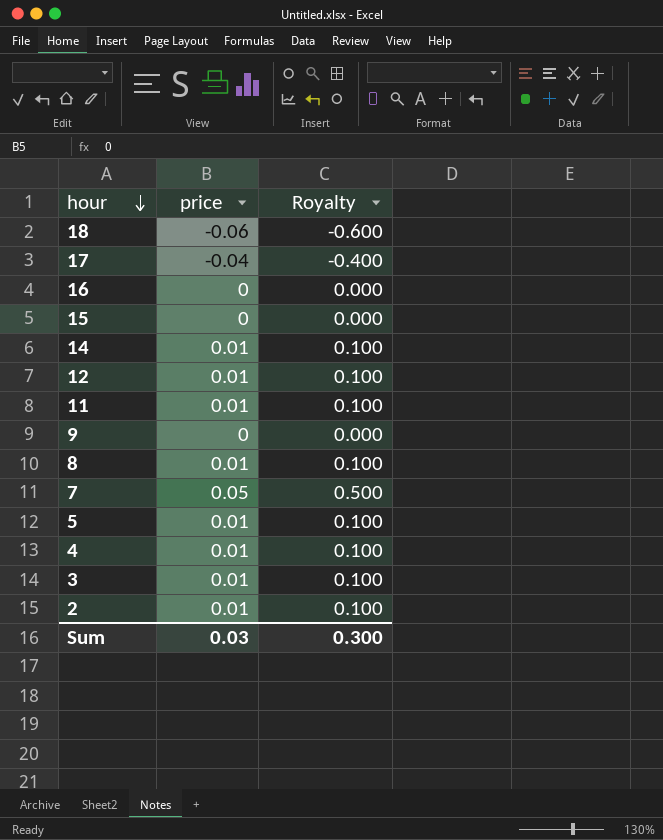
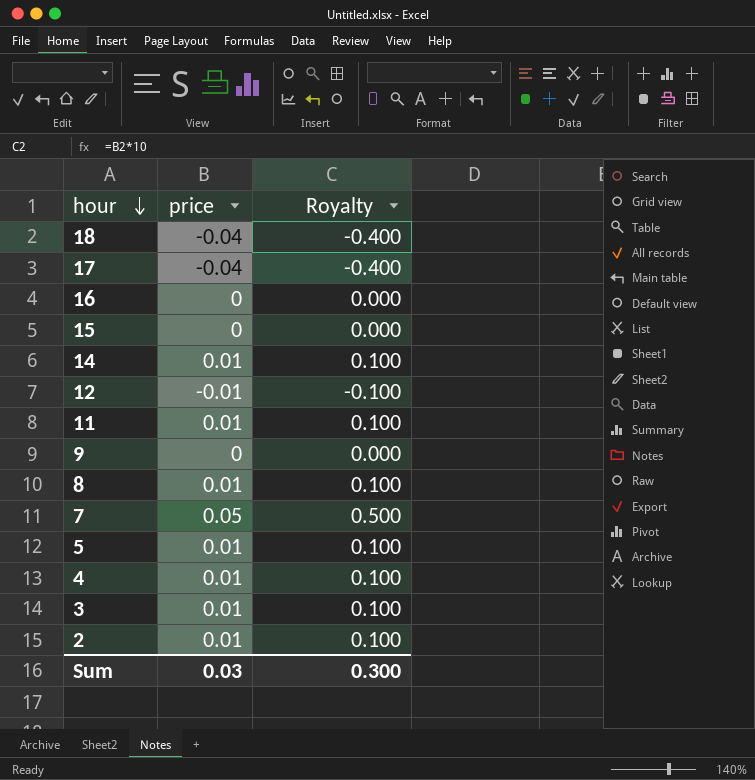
18 | price: -0.06 -> -0.04
18 | Royalty: -0.600 -> -0.400
12 | price: 0.01 -> -0.01
12 | Royalty: 0.100 -> -0.100

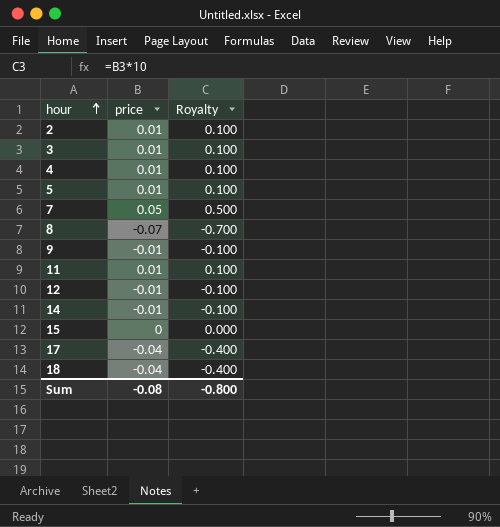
row order: hour descending -> hour ascending
row 16: 0 | 0.000 -> none
8 | price: 0.01 -> -0.07
8 | Royalty: 0.100 -> -0.700
9 | price: 0 -> -0.01
9 | Royalty: 0.000 -> -0.100
14 | price: 0.01 -> -0.01
14 | Royalty: 0.100 -> -0.100
Sum | price: 0.03 -> -0.08
Sum | Royalty: 0.300 -> -0.800

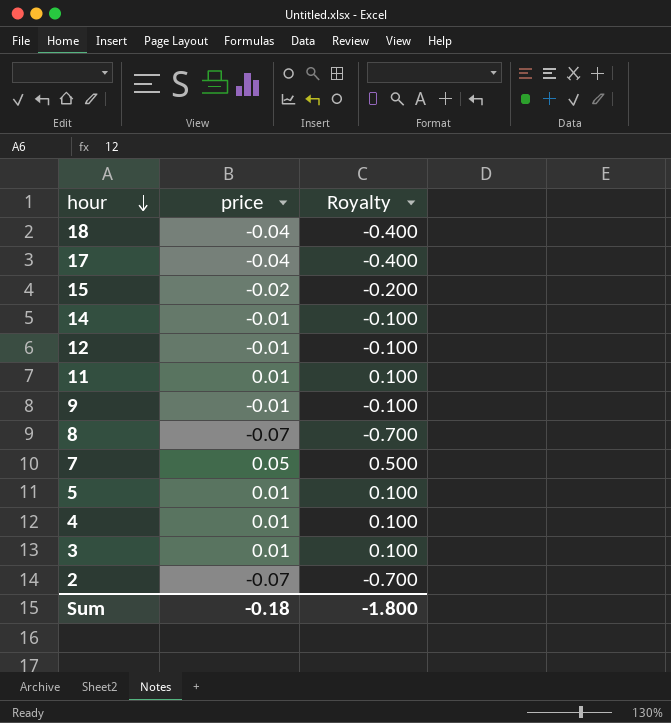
row order: hour ascending -> hour descending
15 | price: 0 -> -0.02
15 | Royalty: 0.000 -> -0.200
2 | price: 0.01 -> -0.07
2 | Royalty: 0.100 -> -0.700
Sum | price: -0.08 -> -0.18
Sum | Royalty: -0.800 -> -1.800

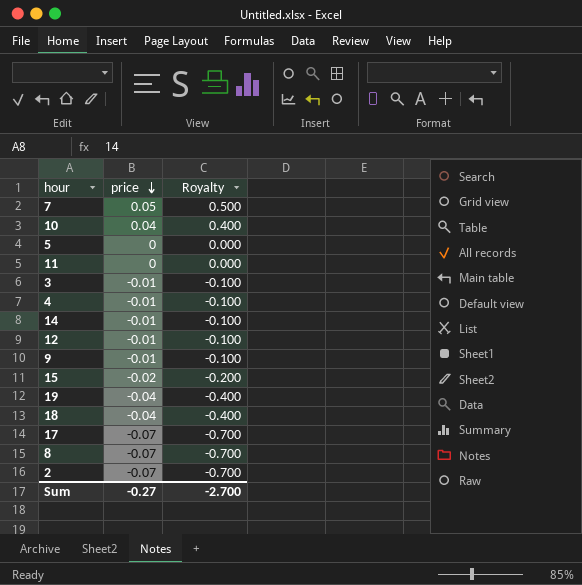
row order: hour descending -> price descending
row 10: none -> 0.04 | 0.400
5 | price: 0.01 -> 0
5 | Royalty: 0.100 -> 0.000
11 | price: 0.01 -> 0
11 | Royalty: 0.100 -> 0.000
3 | price: 0.01 -> -0.01
3 | Royalty: 0.100 -> -0.100
4 | price: 0.01 -> -0.01
4 | Royalty: 0.100 -> -0.100
row 19: none -> -0.04 | -0.400
17 | price: -0.04 -> -0.07
17 | Royalty: -0.400 -> -0.700
Sum | price: -0.18 -> -0.27
Sum | Royalty: -1.800 -> -2.700

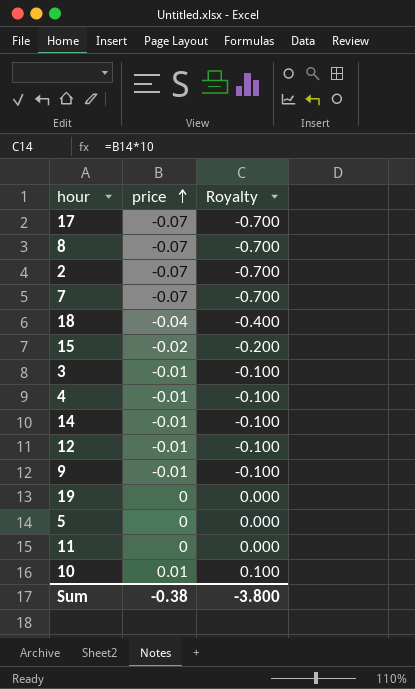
row order: price descending -> price ascending
7 | price: 0.05 -> -0.07
7 | Royalty: 0.500 -> -0.700
19 | price: -0.04 -> 0
19 | Royalty: -0.400 -> 0.000
10 | price: 0.04 -> 0.01
10 | Royalty: 0.400 -> 0.100
Sum | price: -0.27 -> -0.38
Sum | Royalty: -2.700 -> -3.800

